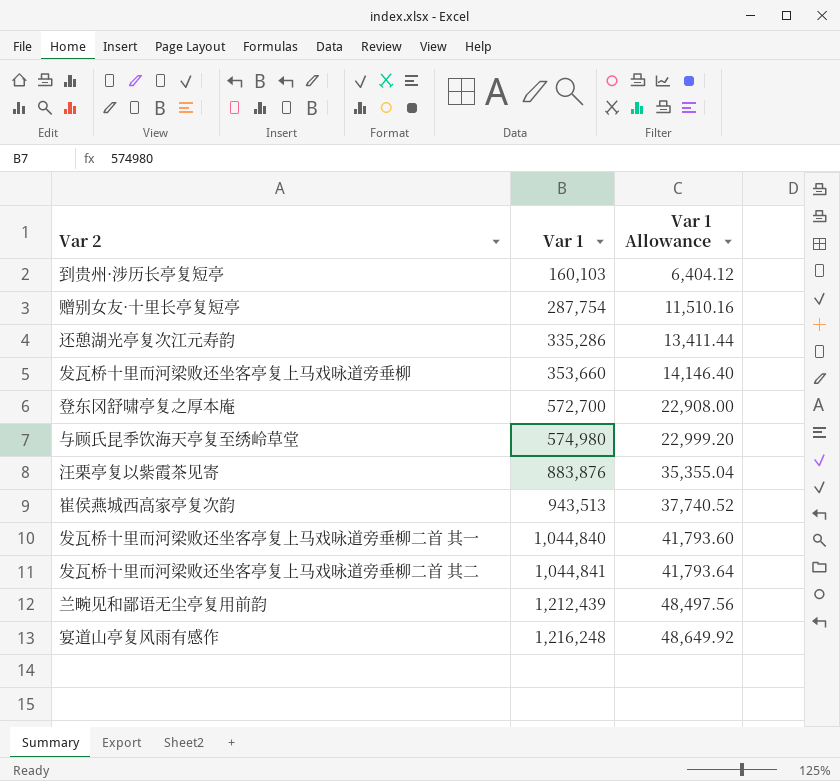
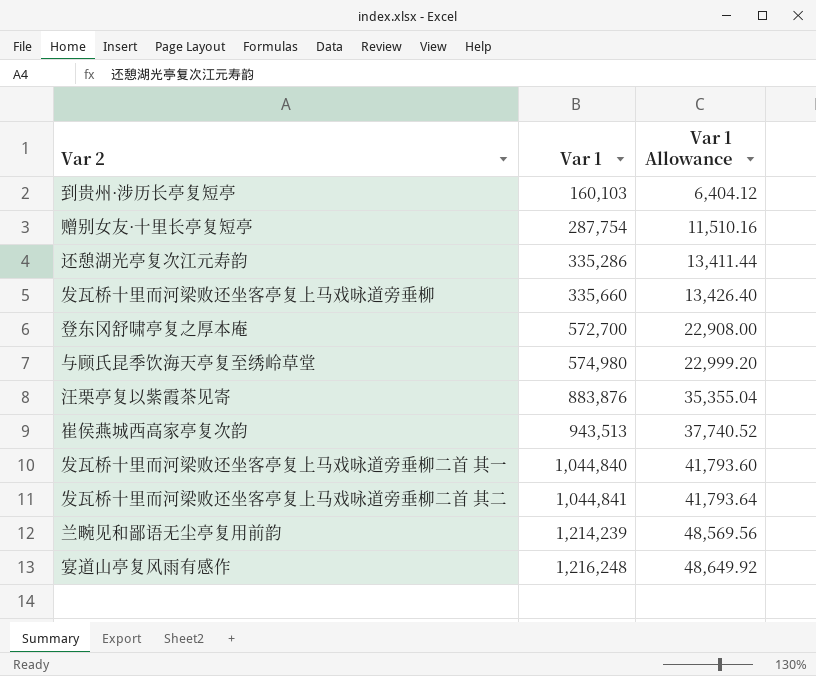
发瓦桥十里而河梁败还坐客亭复上马戏咏道旁垂柳 | Var 1: 353,660 -> 335,660
发瓦桥十里而河梁败还坐客亭复上马戏咏道旁垂柳 | Var 1 Allowance: 14,146.40 -> 13,426.40
兰畹见和鄙语无尘亭复用前韵 | Var 1: 1,212,439 -> 1,214,239
兰畹见和鄙语无尘亭复用前韵 | Var 1 Allowance: 48,497.56 -> 48,569.56

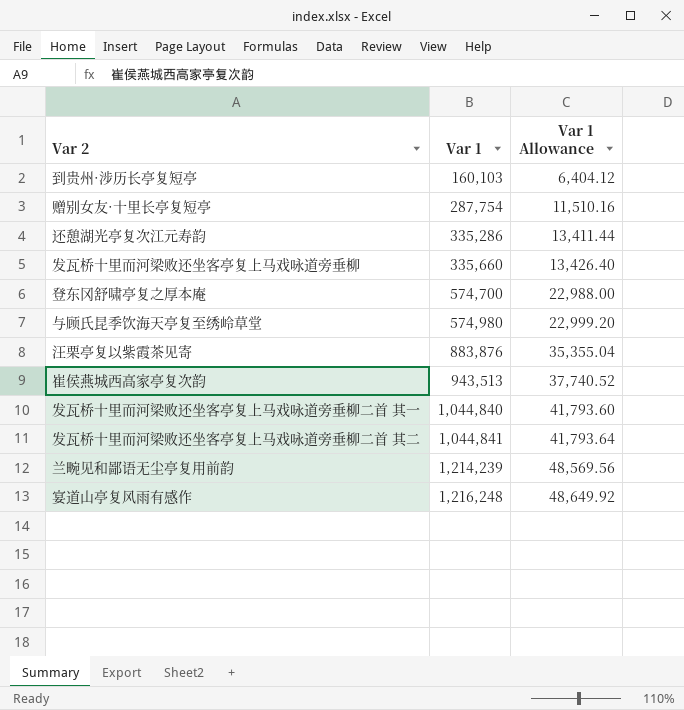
登东冈舒啸亭复之厚本庵 | Var 1: 572,700 -> 574,700
登东冈舒啸亭复之厚本庵 | Var 1 Allowance: 22,908.00 -> 22,988.00

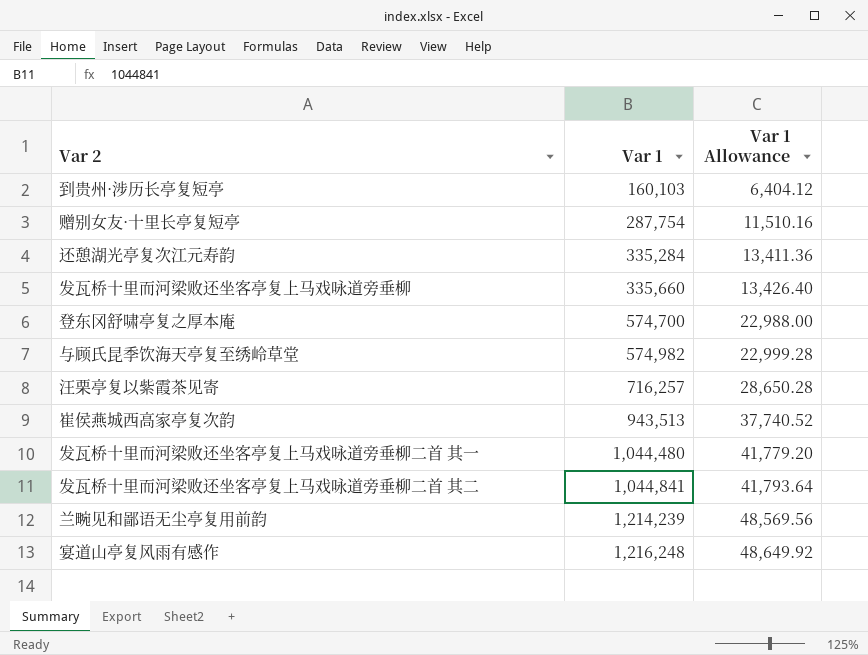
还憩湖光亭复次江元寿韵 | Var 1: 335,286 -> 335,284
还憩湖光亭复次江元寿韵 | Var 1 Allowance: 13,411.44 -> 13,411.36
与顾氏昆季饮海天亭复至绣岭草堂 | Var 1: 574,980 -> 574,982
与顾氏昆季饮海天亭复至绣岭草堂 | Var 1 Allowance: 22,999.20 -> 22,999.28
汪栗亭复以紫霞茶见寄 | Var 1: 883,876 -> 716,257
汪栗亭复以紫霞茶见寄 | Var 1 Allowance: 35,355.04 -> 28,650.28
发瓦桥十里而河梁败还坐客亭复上马戏咏道旁垂柳二首 其一 | Var 1: 1,044,840 -> 1,044,480
发瓦桥十里而河梁败还坐客亭复上马戏咏道旁垂柳二首 其一 | Var 1 Allowance: 41,793.60 -> 41,779.20

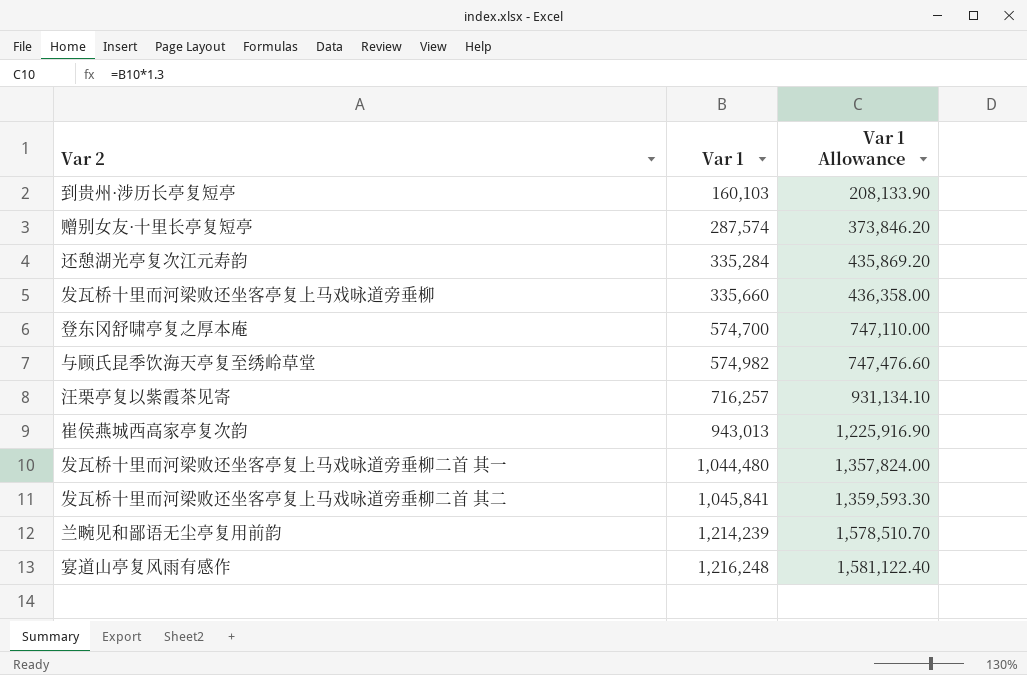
column Var 1 Allowance | formula: [Var 1] * 0.04 -> [Var 1] * 1.3
赠别女友·十里长亭复短亭 | Var 1: 287,754 -> 287,574
崔侯燕城西高家亭复次韵 | Var 1: 943,513 -> 943,013
发瓦桥十里而河梁败还坐客亭复上马戏咏道旁垂柳二首 其二 | Var 1: 1,044,841 -> 1,045,841

